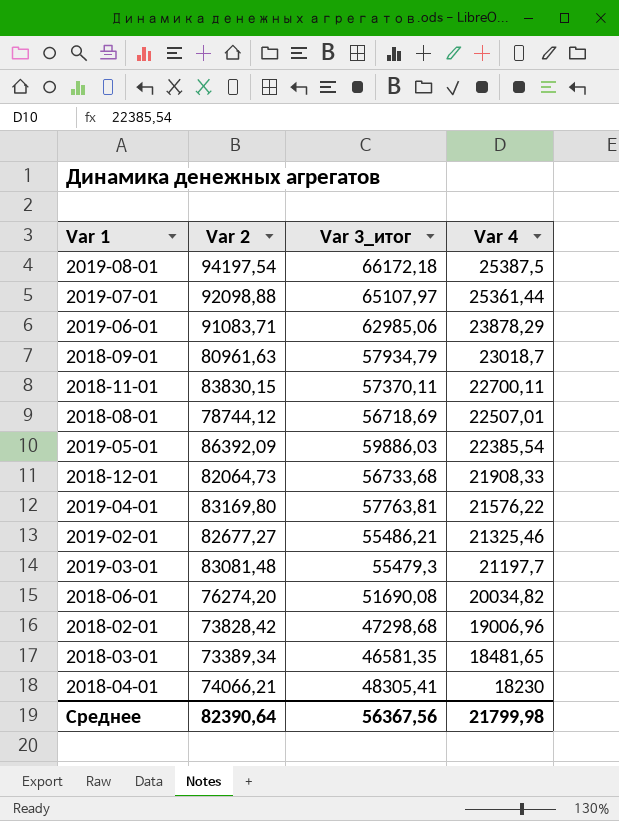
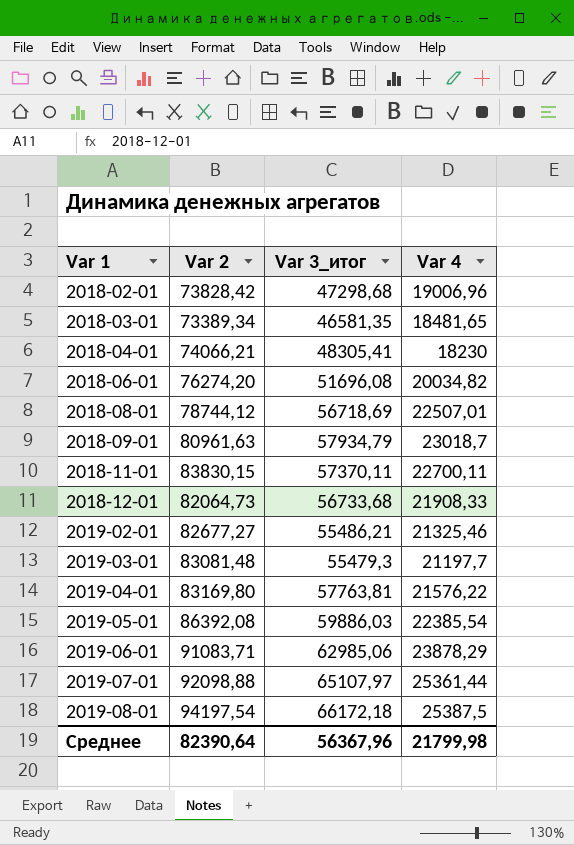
row order: Var 4 descending -> Var 1 ascending
2018-06-01 | Var 3_итог: 51690,08 -> 51696,08
2019-05-01 | Var 2: 86392,09 -> 86392,08
Среднее | Var 3_итог: 56367,56 -> 56367,96

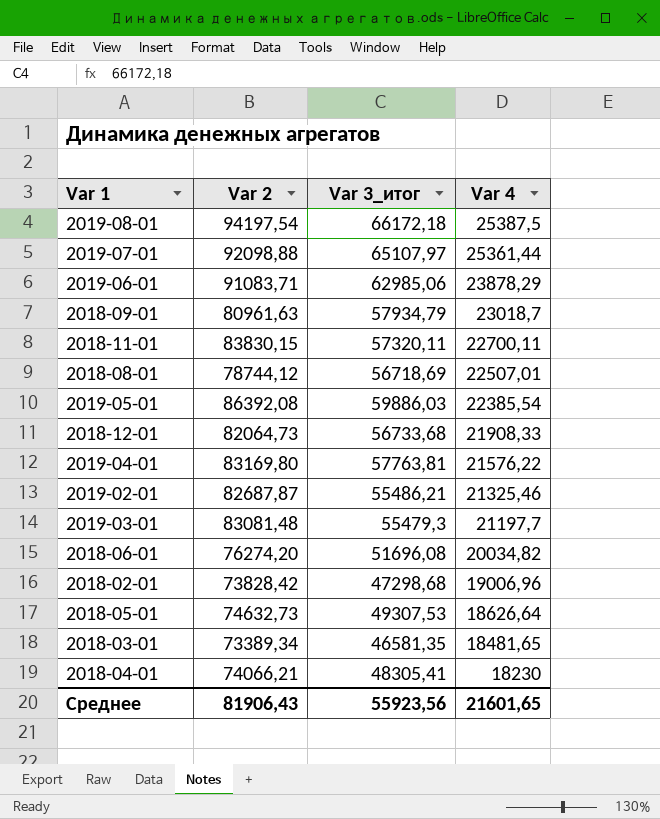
row order: Var 1 ascending -> Var 4 descending
2018-11-01 | Var 3_итог: 57370,11 -> 57320,11
2019-02-01 | Var 2: 82677,27 -> 82687,87
row 2018-05-01: none -> 74632,73 | 49307,53 | 18626,64
Среднее | Var 2: 82390,64 -> 81906,43
Среднее | Var 3_итог: 56367,96 -> 55923,56
Среднее | Var 4: 21799,98 -> 21601,65

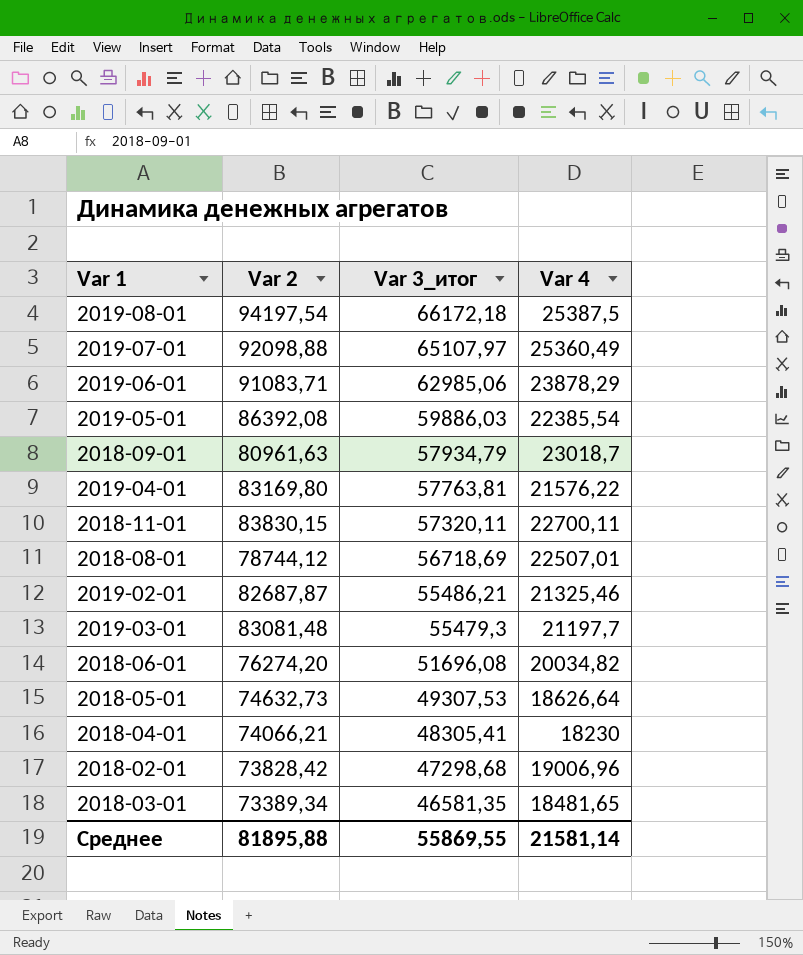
row order: Var 4 descending -> Var 3_итог descending
row 2018-12-01: 82064,73 | 56733,68 | 21908,33 -> none
2019-07-01 | Var 4: 25361,44 -> 25360,49
Среднее | Var 2: 81906,43 -> 81895,88
Среднее | Var 3_итог: 55923,56 -> 55869,55
Среднее | Var 4: 21601,65 -> 21581,14

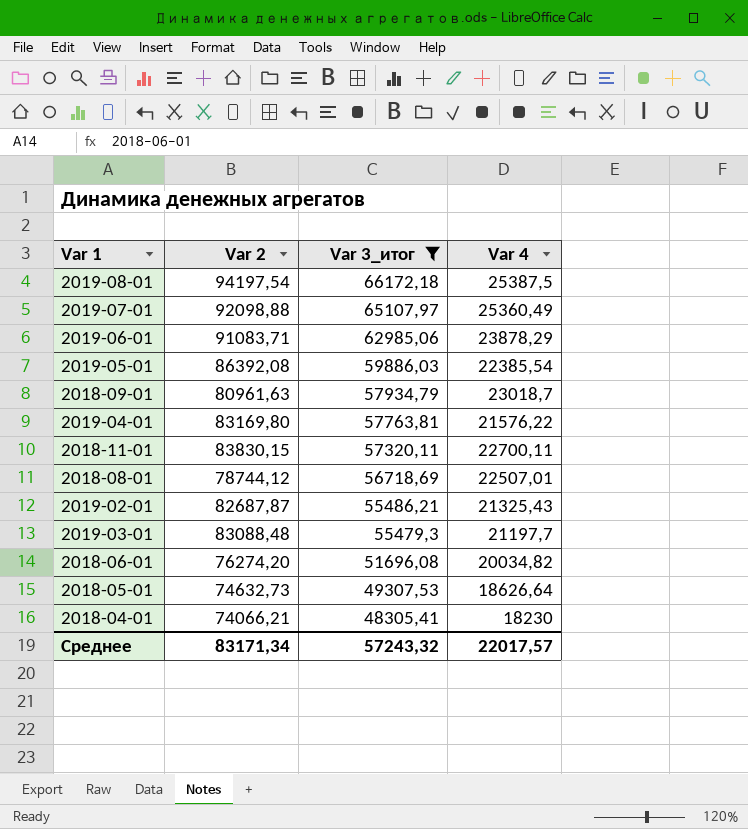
filter: none -> Var 3_итог >= 48305,41
2019-02-01 | Var 4: 21325,46 -> 21325,43
2019-03-01 | Var 2: 83081,48 -> 83088,48
Среднее | Var 2: 81895,88 -> 83171,34
Среднее | Var 3_итог: 55869,55 -> 57243,32
Среднее | Var 4: 21581,14 -> 22017,57

